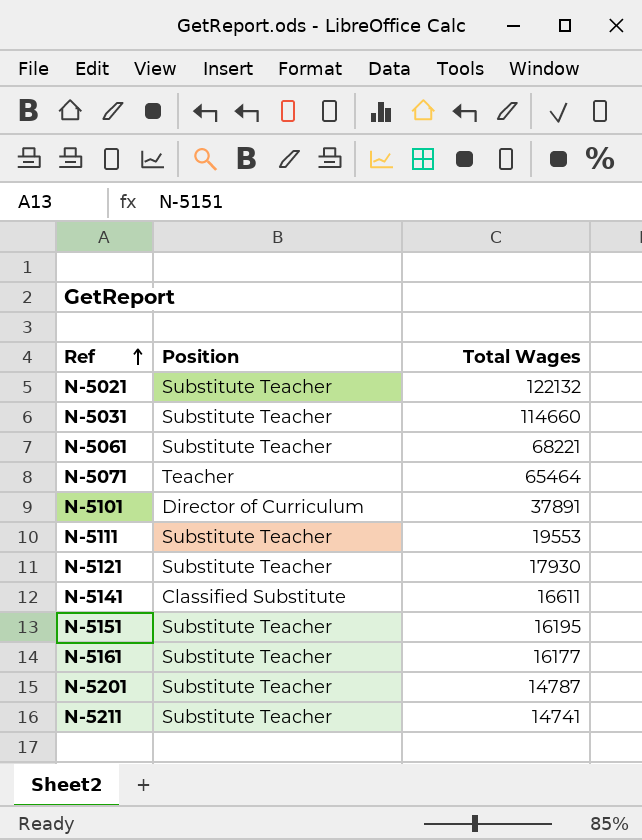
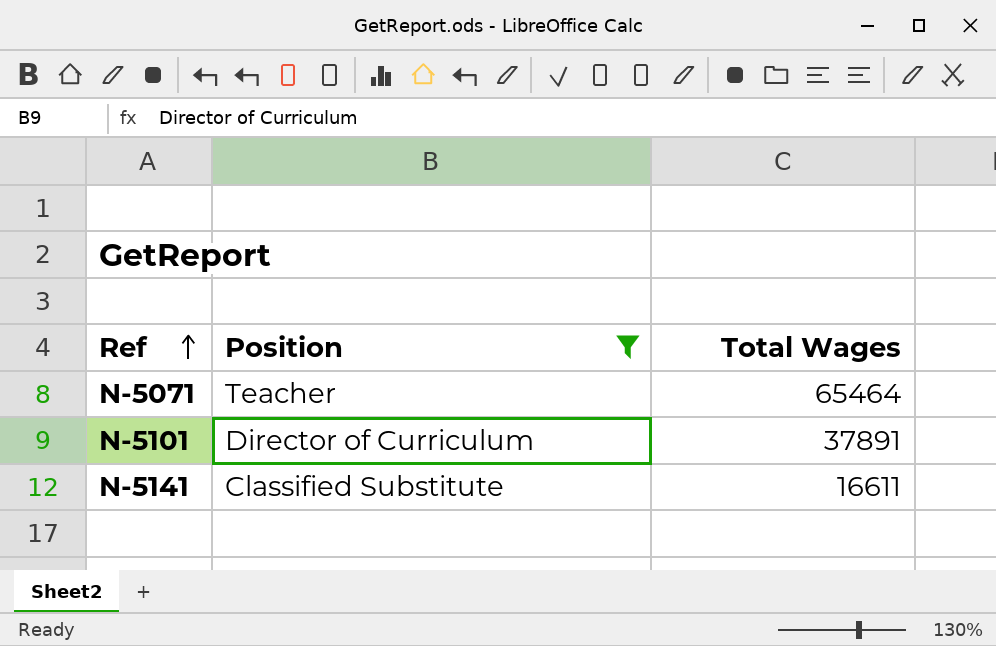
filter: none -> Position != Substitute Teacher

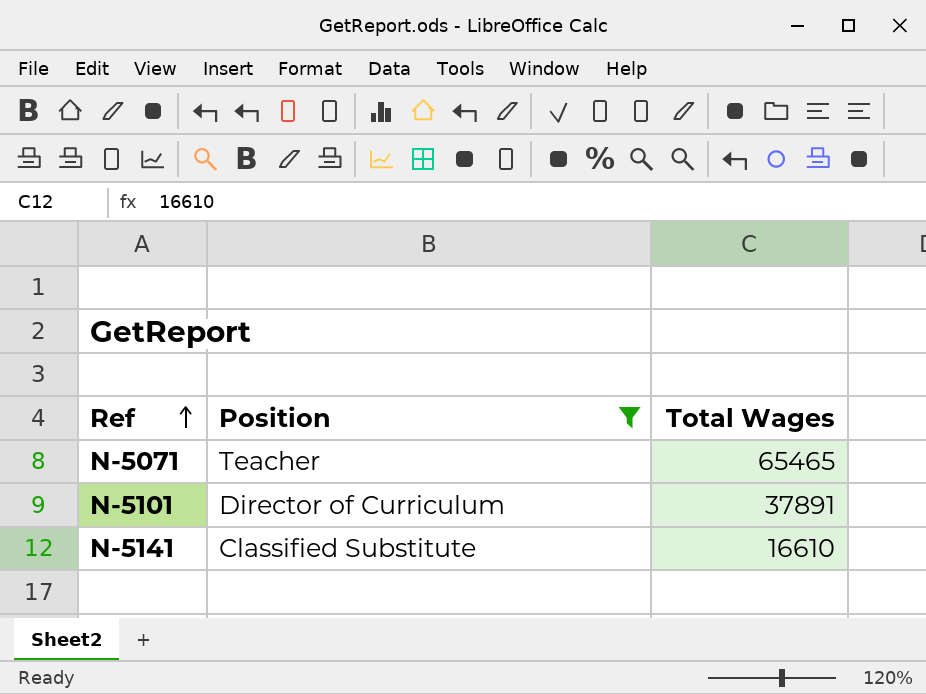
N-5071 | Total Wages: 65464 -> 65465
N-5141 | Total Wages: 16611 -> 16610

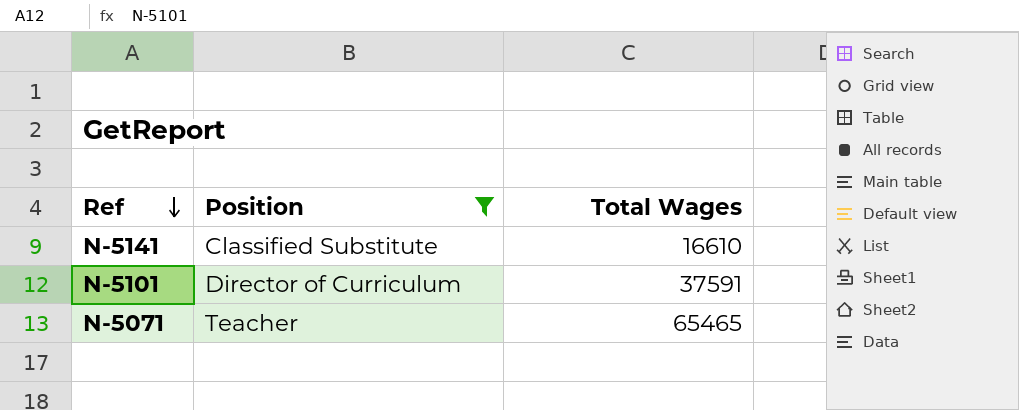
row order: Ref ascending -> Ref descending
N-5101 | Total Wages: 37891 -> 37591

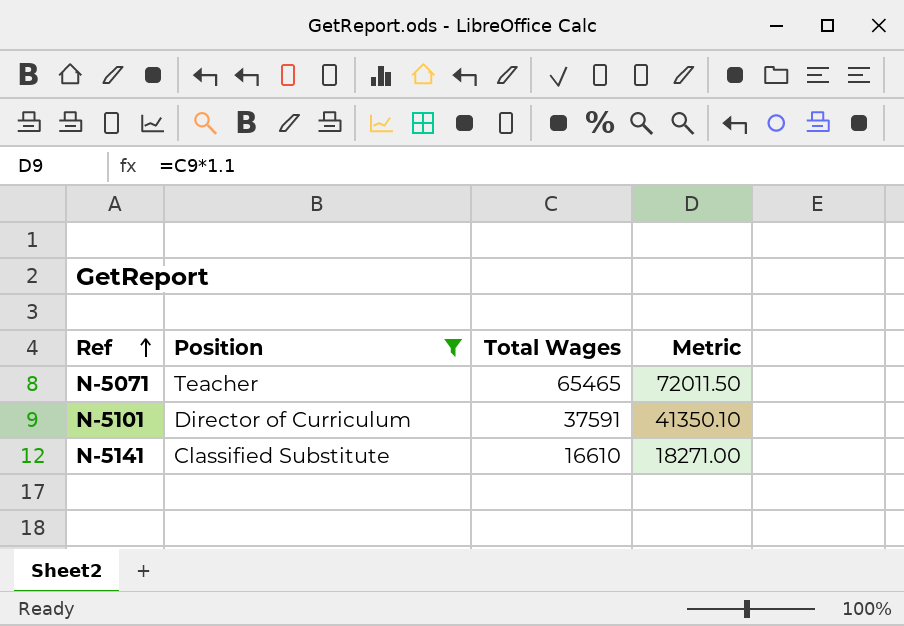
row order: Ref descending -> Ref ascending
column Metric | formula: none -> [Total Wages] * 1.1

